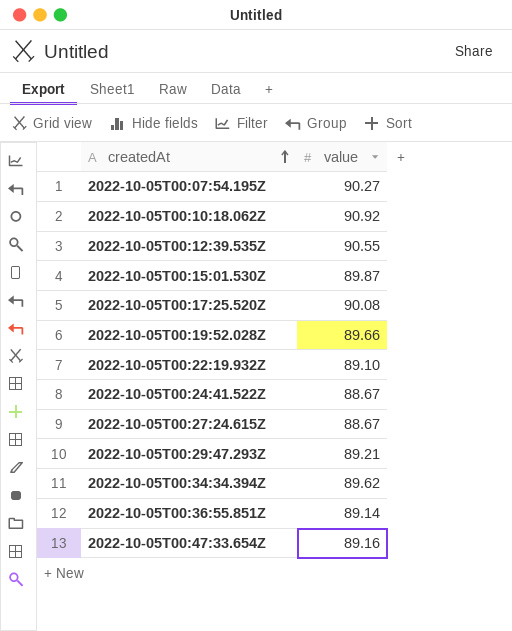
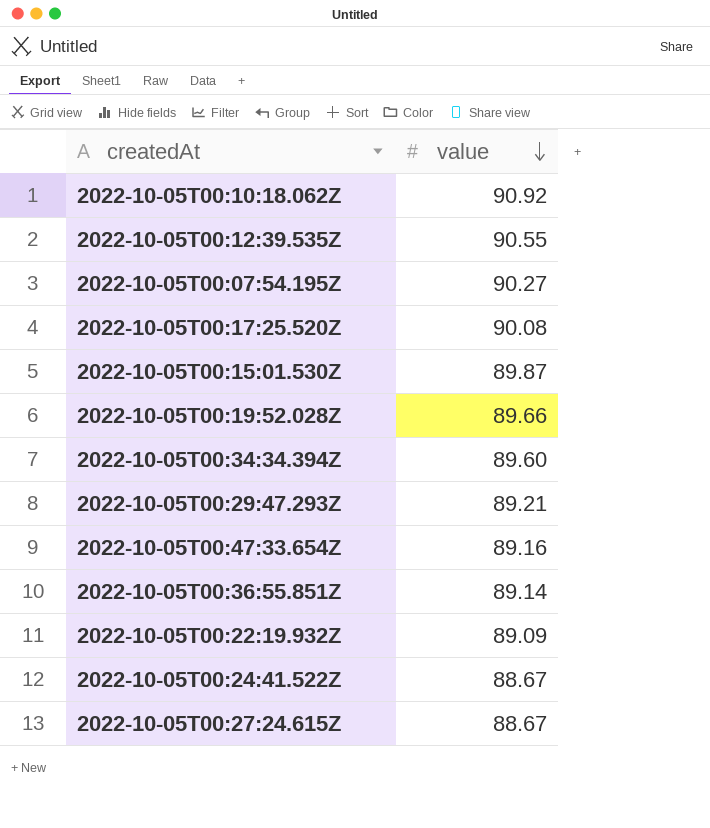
row order: createdAt ascending -> value descending
2022-10-05T00:34:34.394Z | value: 89.62 -> 89.60
2022-10-05T00:22:19.932Z | value: 89.10 -> 89.09

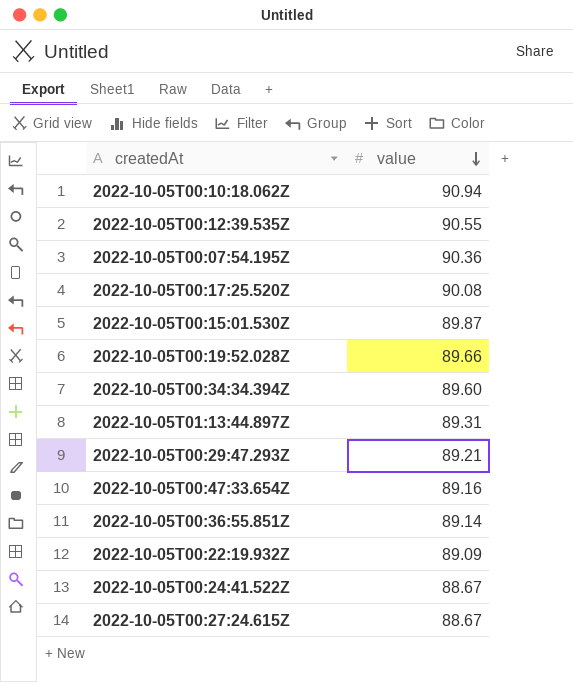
2022-10-05T00:10:18.062Z | value: 90.92 -> 90.94
2022-10-05T00:07:54.195Z | value: 90.27 -> 90.36
row 2022-10-05T01:13:44.897Z: none -> 89.31

